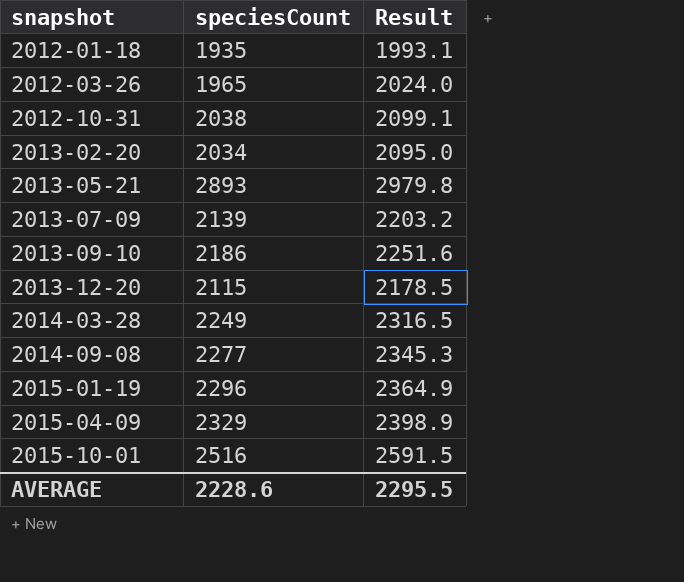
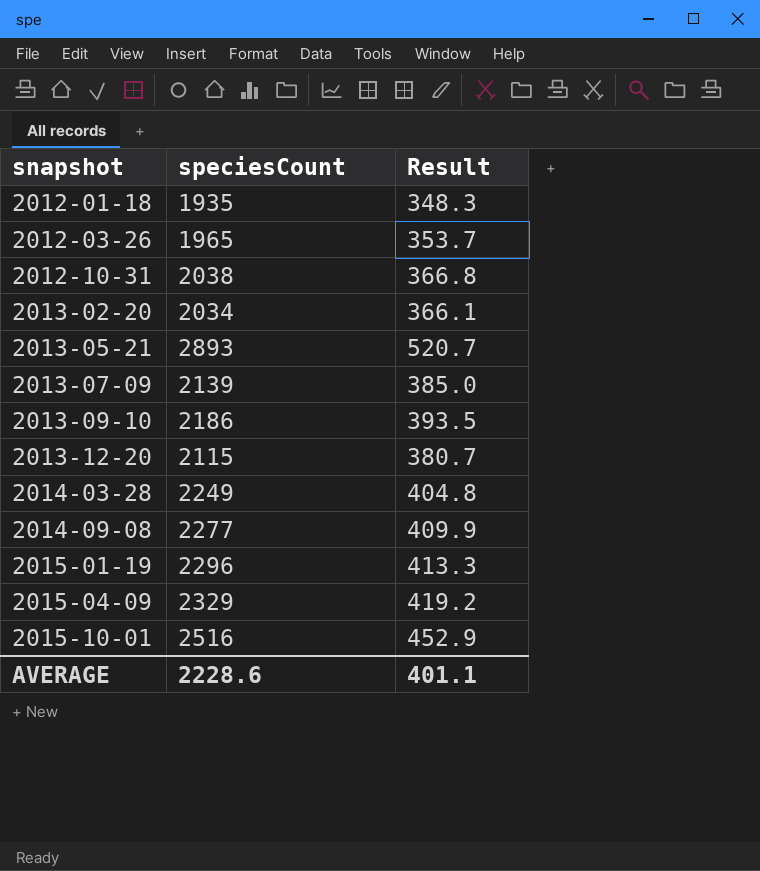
column Result | formula: [speciesCount] * 1.03 -> [speciesCount] * 0.18
AVERAGE | Result: 2295.5 -> 401.1

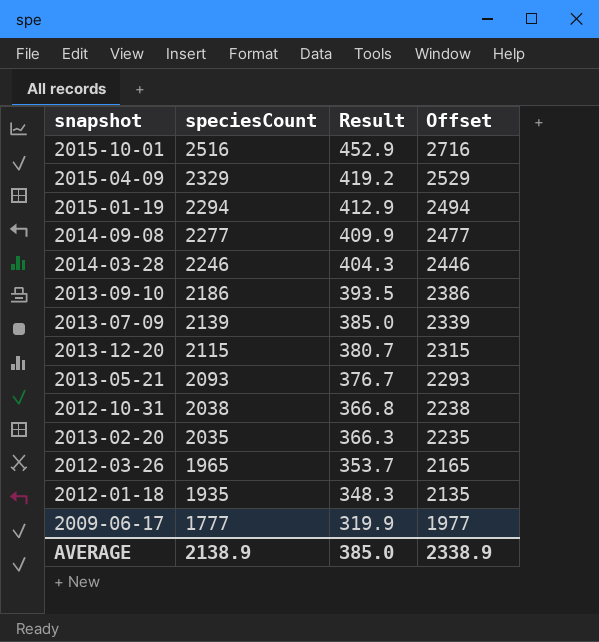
row order: snapshot ascending -> speciesCount descending
column Offset | formula: none -> [speciesCount] + 200
2015-01-19 | speciesCount: 2296 -> 2294
2015-01-19 | Result: 413.3 -> 412.9
2014-03-28 | speciesCount: 2249 -> 2246
2014-03-28 | Result: 404.8 -> 404.3
2013-05-21 | speciesCount: 2893 -> 2093
2013-05-21 | Result: 520.7 -> 376.7
2013-02-20 | speciesCount: 2034 -> 2035
2013-02-20 | Result: 366.1 -> 366.3
row 2009-06-17: none -> 1777 | 319.9 | 1977
AVERAGE | speciesCount: 2228.6 -> 2138.9
AVERAGE | Result: 401.1 -> 385.0

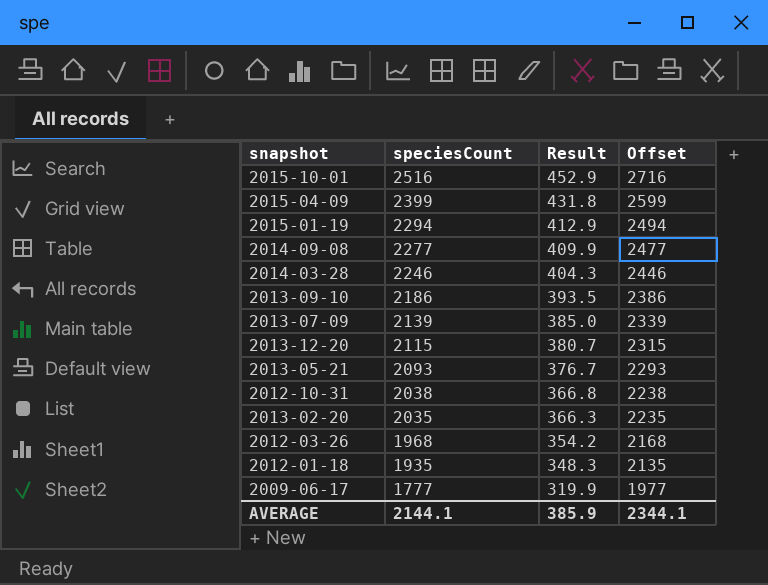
2015-04-09 | speciesCount: 2329 -> 2399
2015-04-09 | Result: 419.2 -> 431.8
2015-04-09 | Offset: 2529 -> 2599
2012-03-26 | speciesCount: 1965 -> 1968
2012-03-26 | Result: 353.7 -> 354.2
2012-03-26 | Offset: 2165 -> 2168
AVERAGE | speciesCount: 2138.9 -> 2144.1
AVERAGE | Result: 385.0 -> 385.9
AVERAGE | Offset: 2338.9 -> 2344.1

